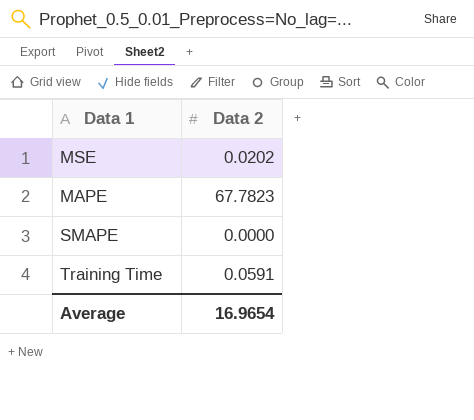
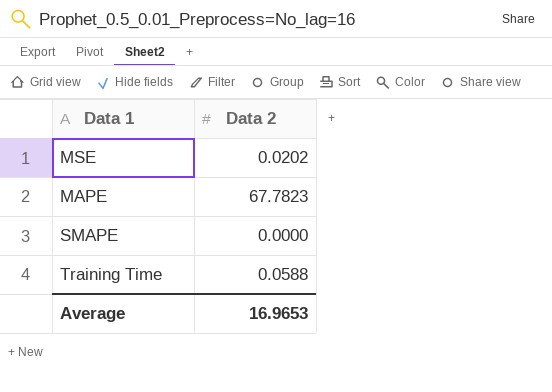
Training Time | Data 2: 0.0591 -> 0.0588
Average | Data 2: 16.9654 -> 16.9653

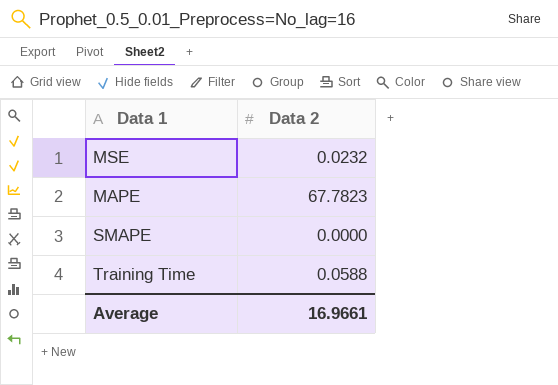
MSE | Data 2: 0.0202 -> 0.0232
Average | Data 2: 16.9653 -> 16.9661

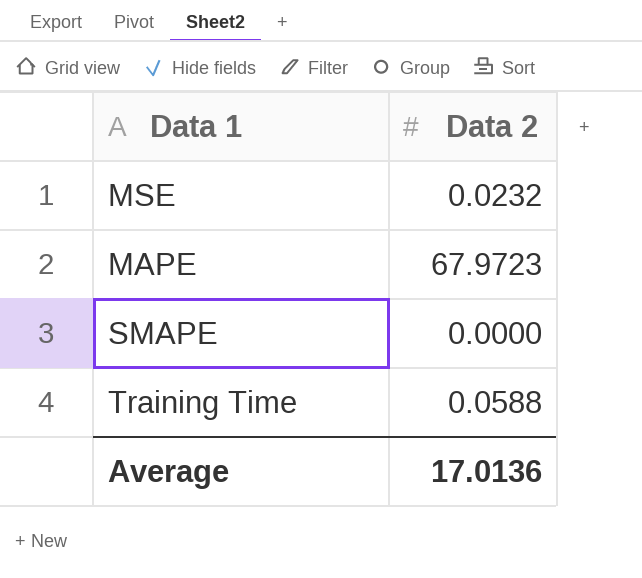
MAPE | Data 2: 67.7823 -> 67.9723
Average | Data 2: 16.9661 -> 17.0136

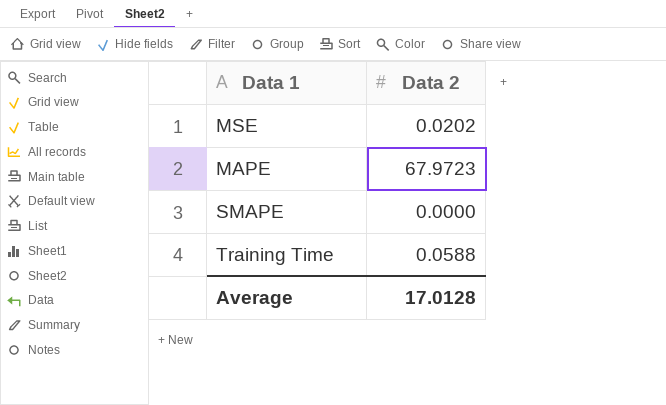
MSE | Data 2: 0.0232 -> 0.0202
Average | Data 2: 17.0136 -> 17.0128

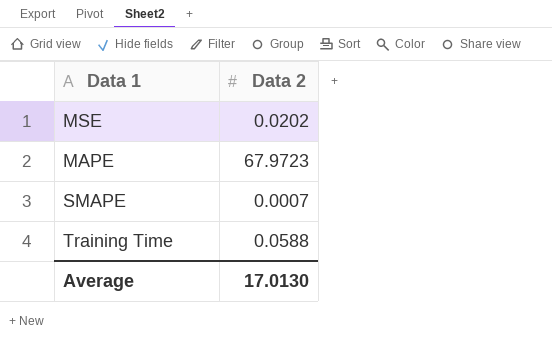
SMAPE | Data 2: 0.0000 -> 0.0007
Average | Data 2: 17.0128 -> 17.0130

